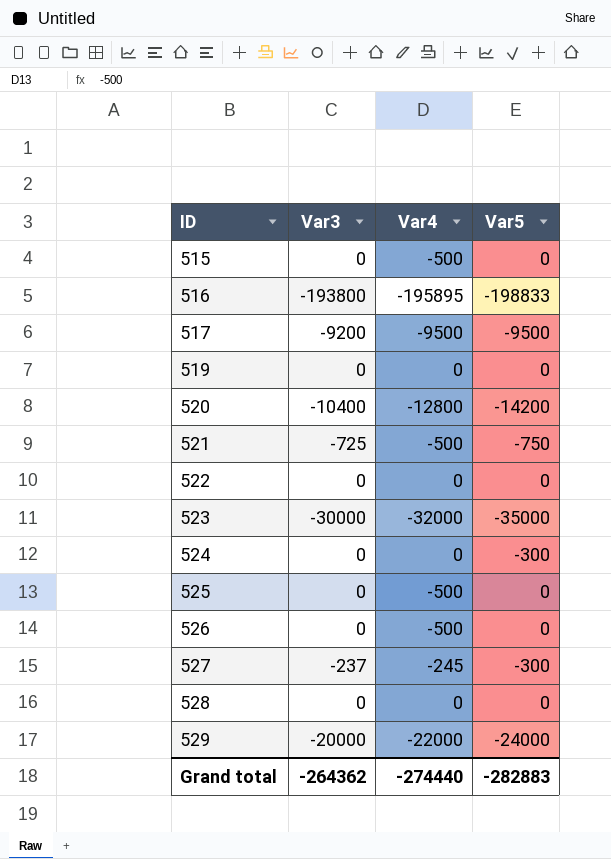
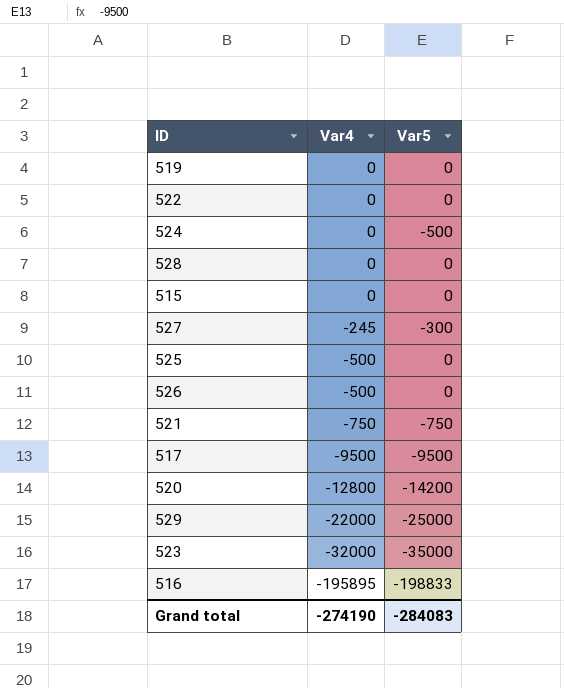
row order: ID ascending -> Var4 descending
column Var3 | position: 2 -> none
524 | Var5: -300 -> -500
515 | Var4: -500 -> 0
521 | Var4: -500 -> -750
529 | Var5: -24000 -> -25000
Grand total | Var4: -274440 -> -274190
Grand total | Var5: -282883 -> -284083

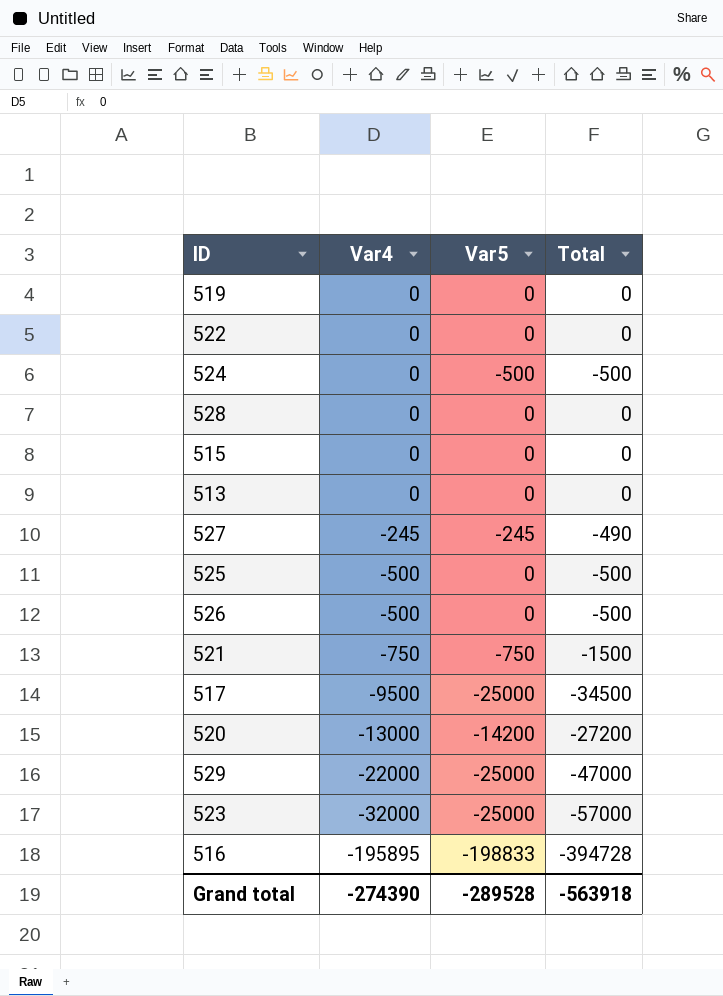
column Total | formula: none -> [Var4] + [Var5]
row 513: none -> 0 | 0 | 0
527 | Var5: -300 -> -245
517 | Var5: -9500 -> -25000
520 | Var4: -12800 -> -13000
523 | Var5: -35000 -> -25000
Grand total | Var4: -274190 -> -274390
Grand total | Var5: -284083 -> -289528

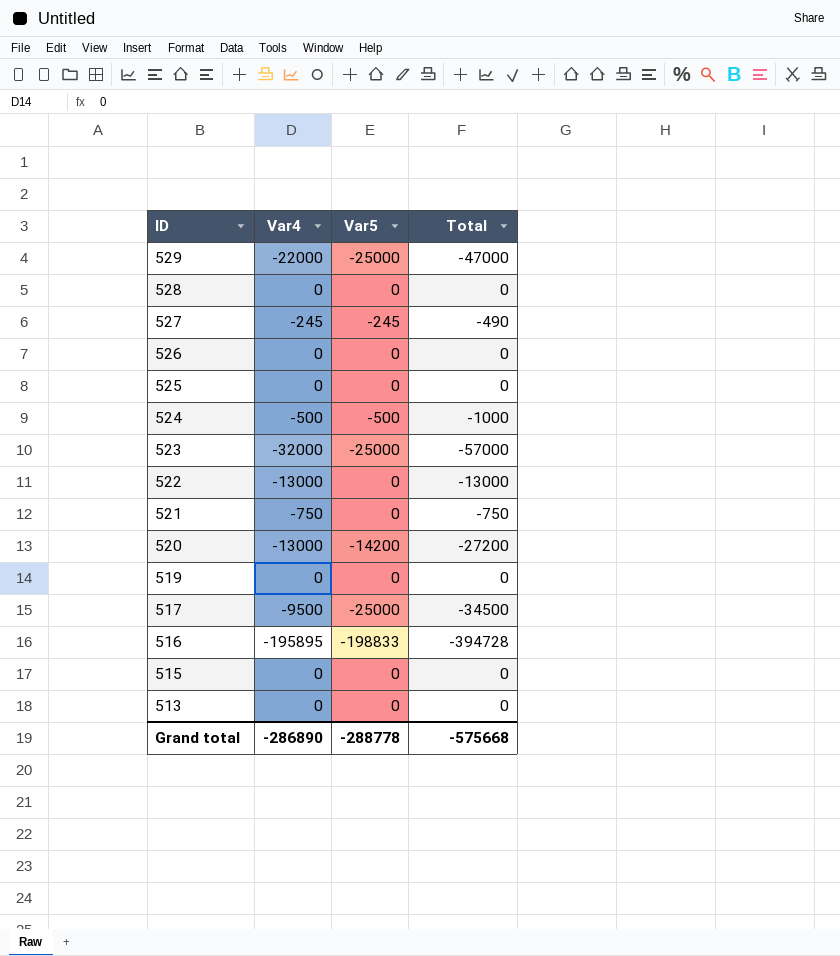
row order: Var4 descending -> ID descending
526 | Var4: -500 -> 0
526 | Total: -500 -> 0
525 | Var4: -500 -> 0
525 | Total: -500 -> 0
524 | Var4: 0 -> -500
524 | Total: -500 -> -1000
522 | Var4: 0 -> -13000
522 | Total: 0 -> -13000
521 | Var5: -750 -> 0
521 | Total: -1500 -> -750
Grand total | Var4: -274390 -> -286890
Grand total | Var5: -289528 -> -288778
Grand total | Total: -563918 -> -575668

